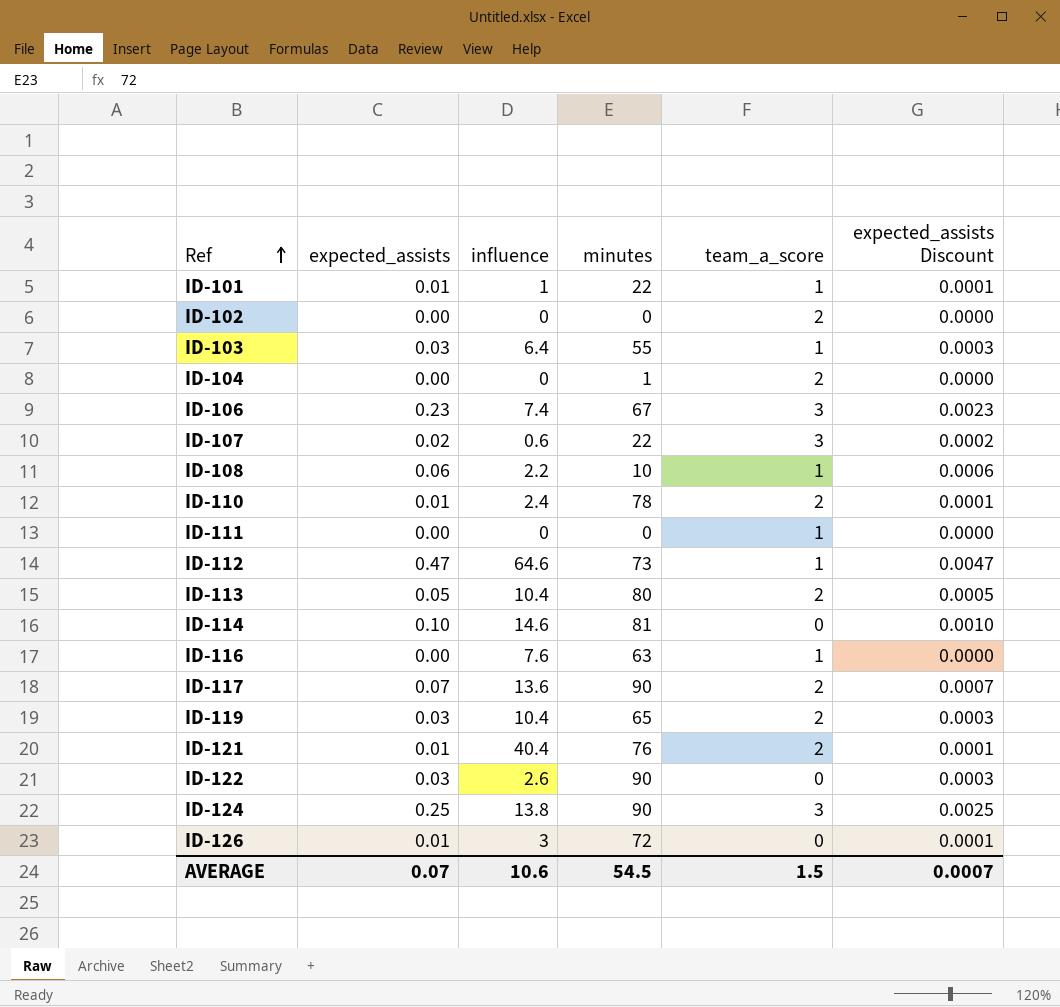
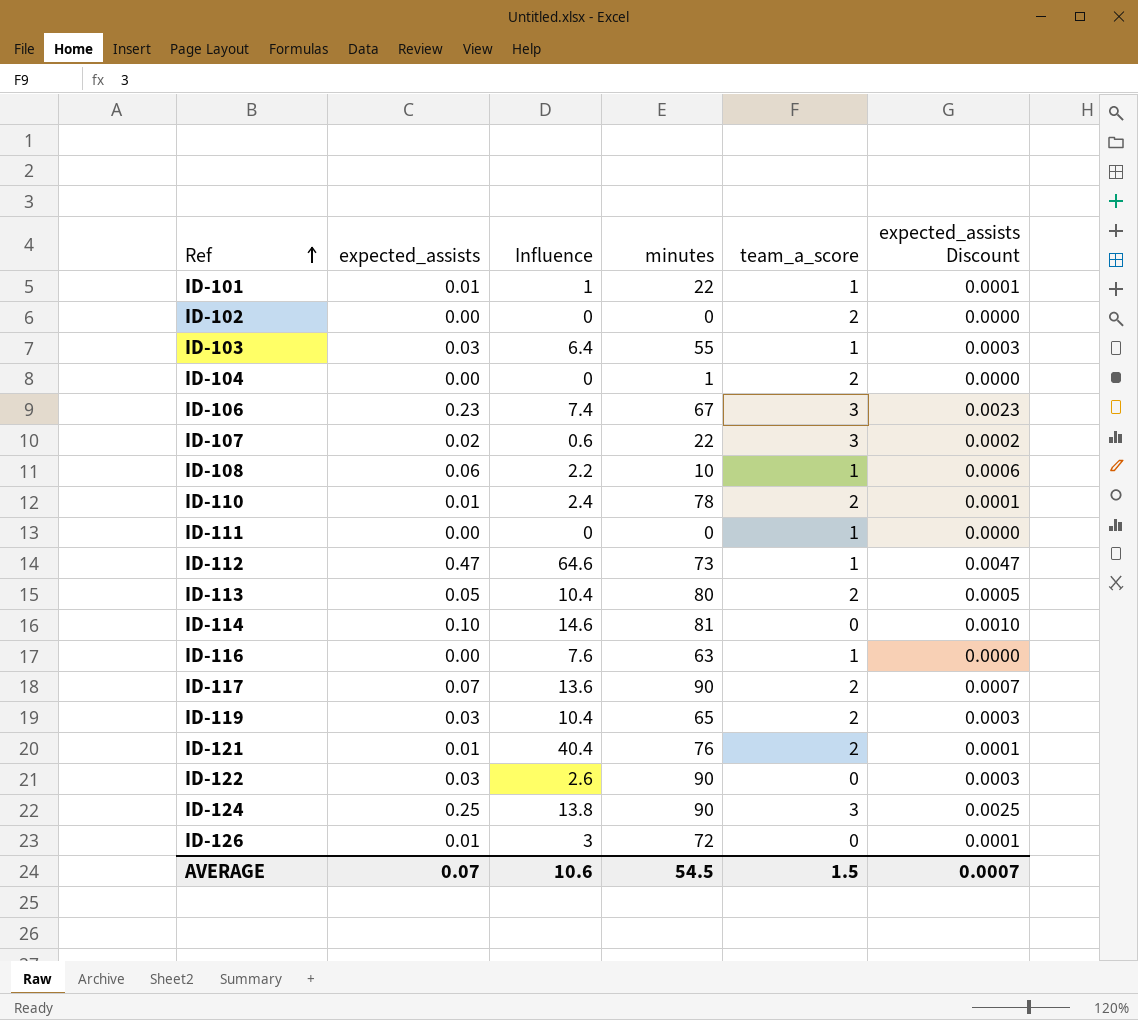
column name: influence -> Influence

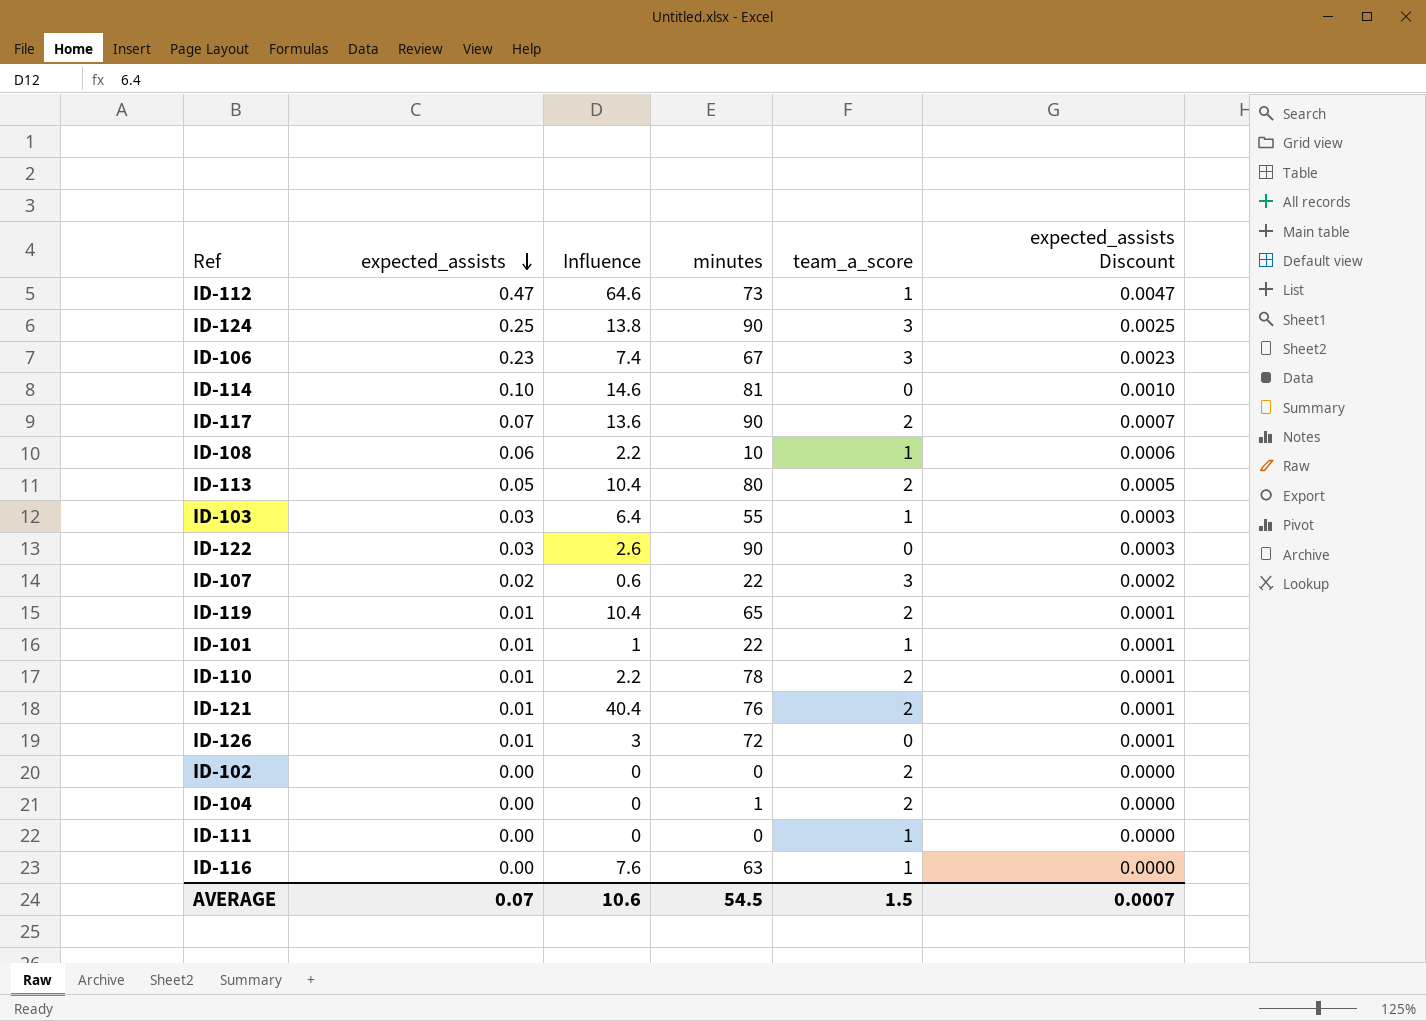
row order: Ref ascending -> expected_assists descending
ID-119 | expected_assists: 0.03 -> 0.01
ID-119 | expected_assists Discount: 0.0003 -> 0.0001
ID-110 | Influence: 2.4 -> 2.2

